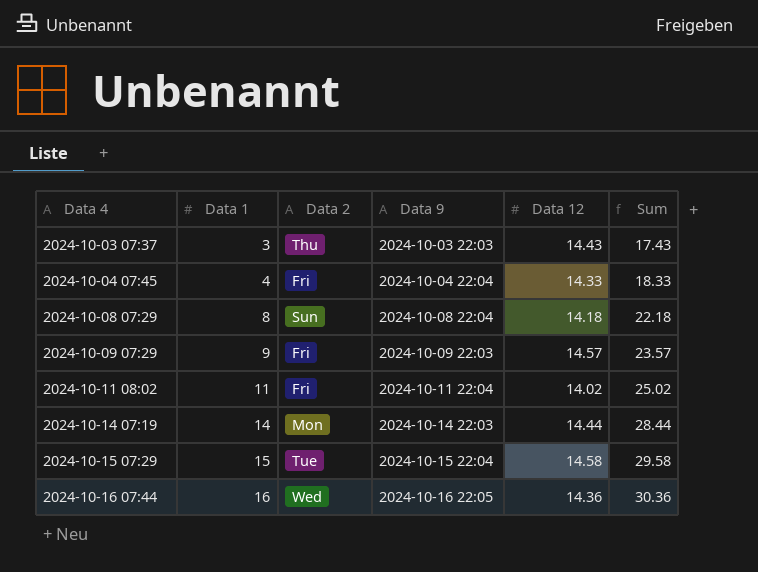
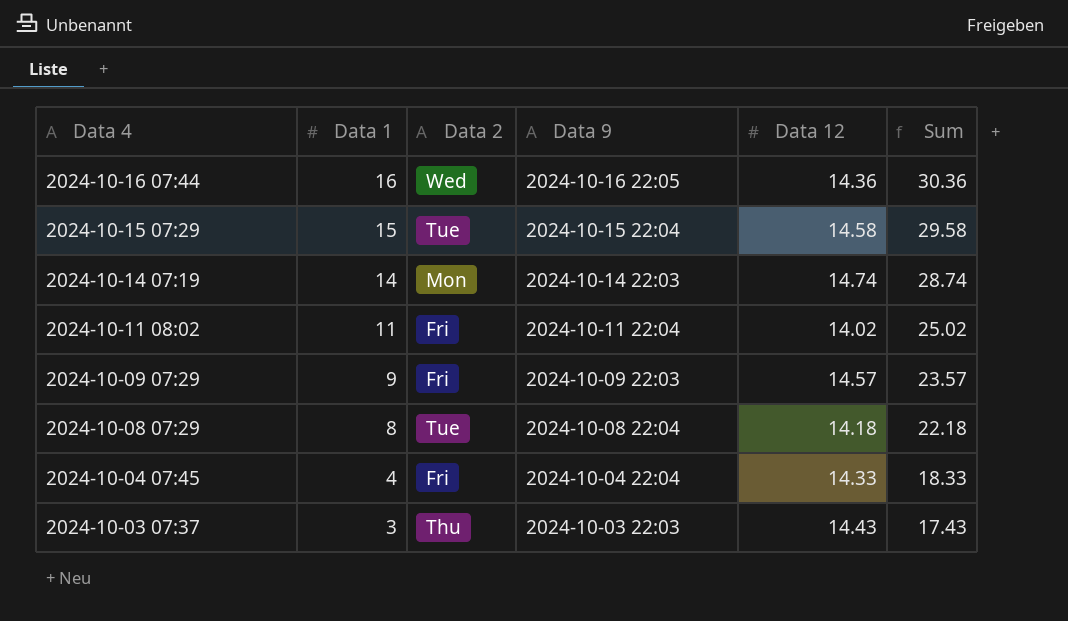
row order: Data 4 ascending -> Data 4 descending
2024-10-14 07:19 | Data 12: 14.44 -> 14.74
2024-10-14 07:19 | Sum: 28.44 -> 28.74
2024-10-08 07:29 | Data 2: Sun -> Tue

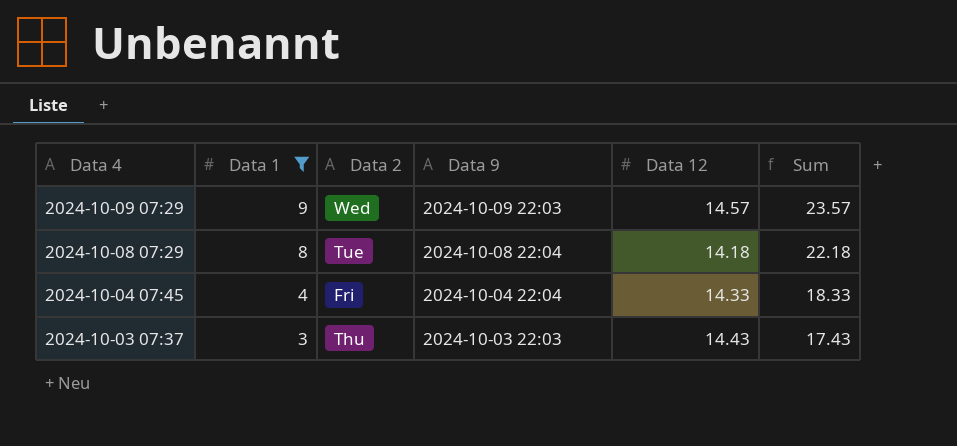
filter: none -> Data 1 <= 9
2024-10-09 07:29 | Data 2: Fri -> Wed

